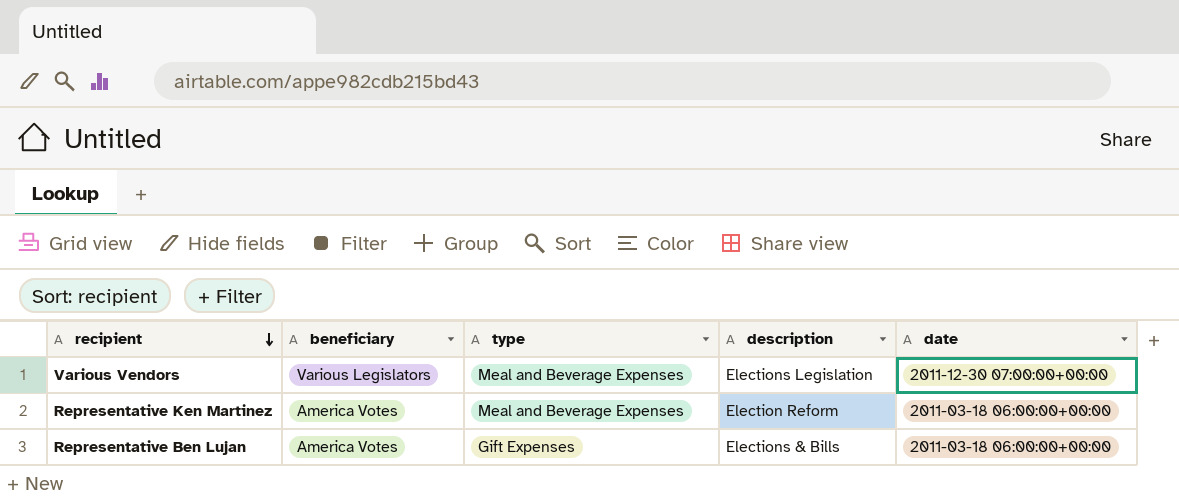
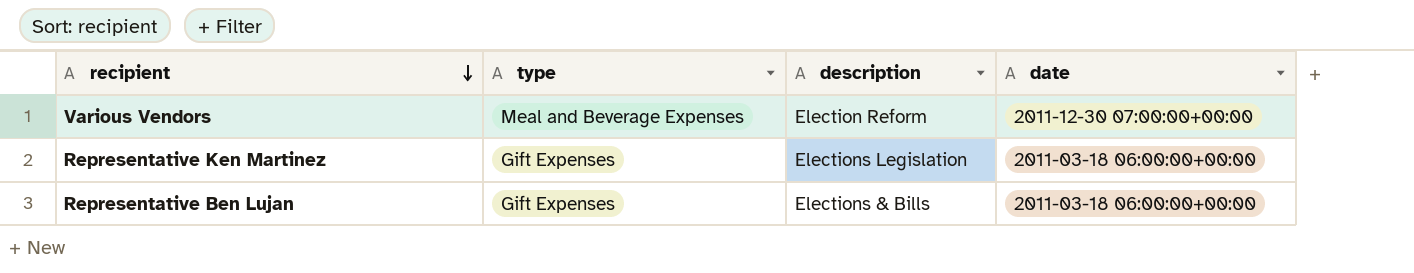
column beneficiary | position: 2 -> none
Various Vendors | description: Elections Legislation -> Election Reform
Representative Ken Martinez | type: Meal and Beverage Expenses -> Gift Expenses
Representative Ken Martinez | description: Election Reform -> Elections Legislation

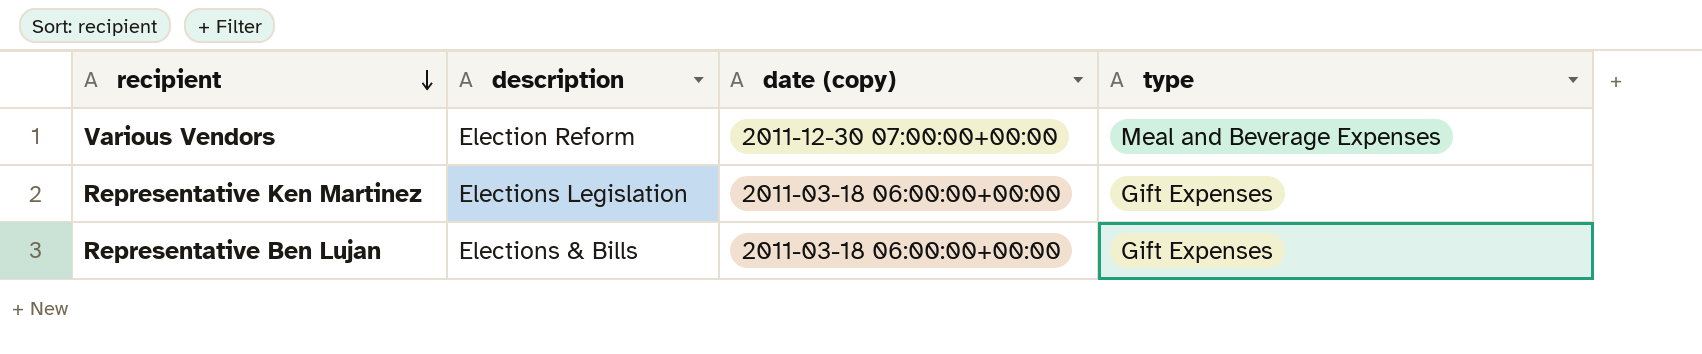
column name: date -> date (copy)
column type | position: 2 -> 4

